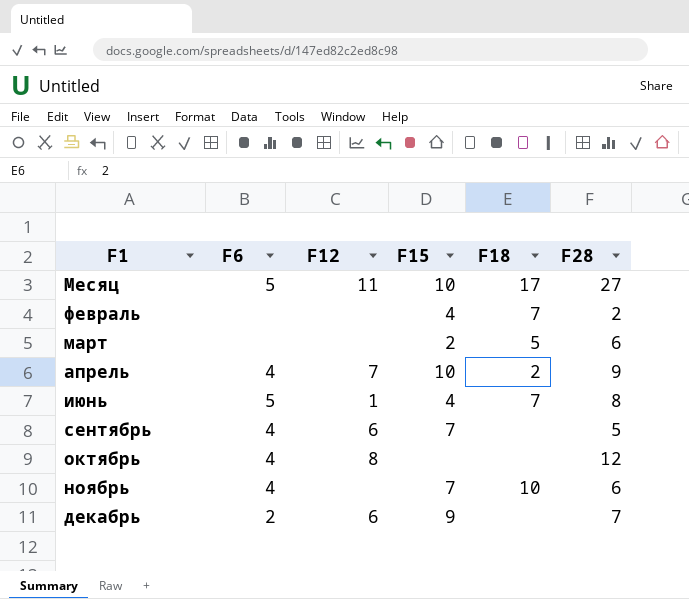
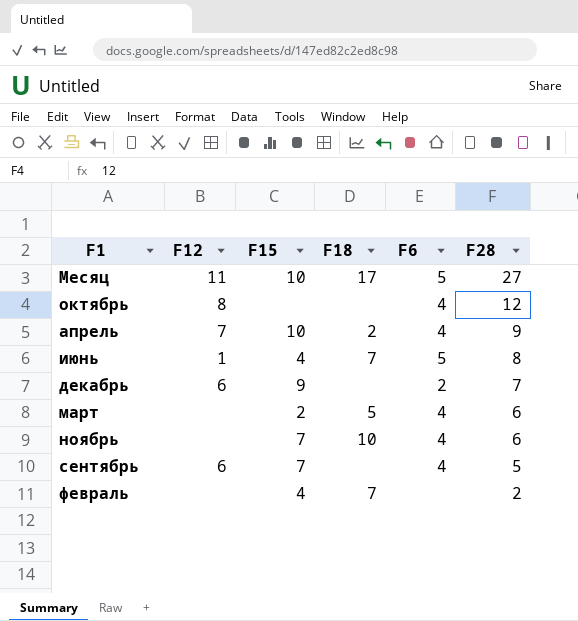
row order: none -> F28 descending
column F6 | position: 2 -> 5
март | F6: none -> 4

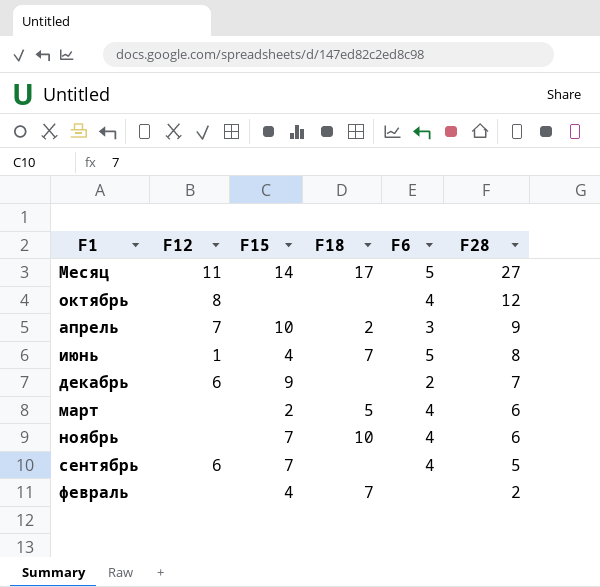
Месяц | F15: 10 -> 14
апрель | F6: 4 -> 3

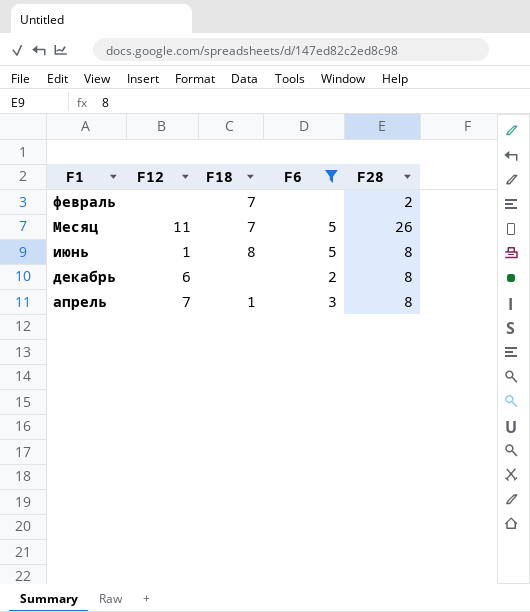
filter: none -> F6 != 4
row order: F28 descending -> F1 descending
column F15 | position: 3 -> none
Месяц | F18: 17 -> 7
Месяц | F28: 27 -> 26
июнь | F18: 7 -> 8
декабрь | F28: 7 -> 8
апрель | F18: 2 -> 1
апрель | F28: 9 -> 8

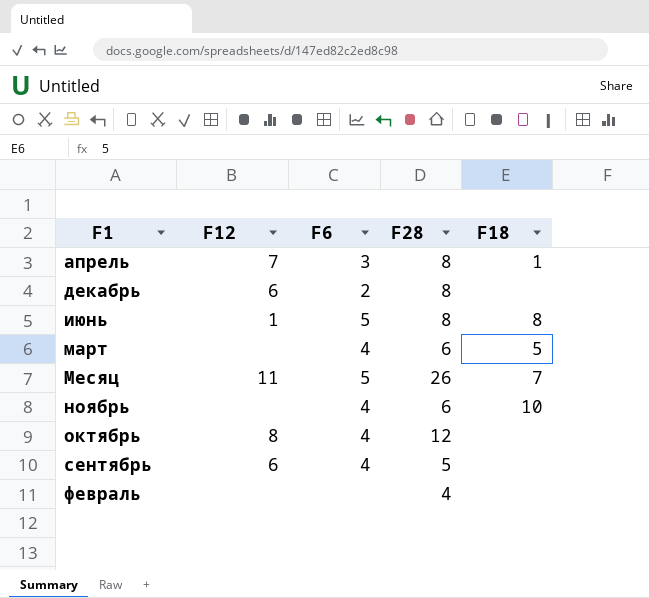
filter: F6 != 4 -> none
row order: F1 descending -> F1 ascending
column F18 | position: 3 -> 5
февраль | F28: 2 -> 4
февраль | F18: 7 -> none

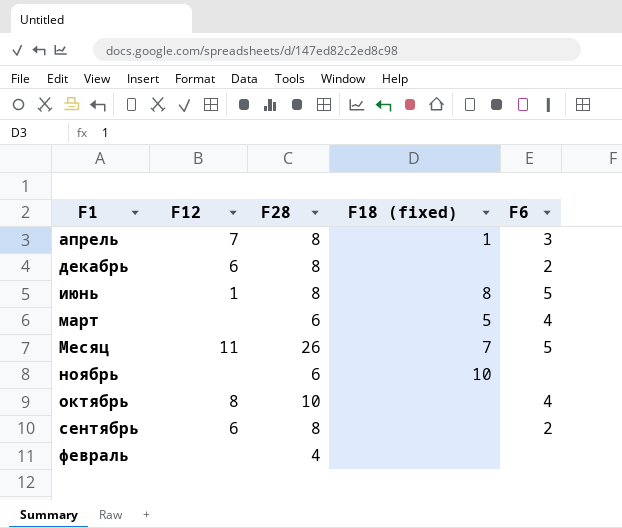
column name: F18 -> F18 (fixed)
column F6 | position: 3 -> 5
ноябрь | F6: 4 -> none
октябрь | F28: 12 -> 10
сентябрь | F28: 5 -> 8
сентябрь | F6: 4 -> 2

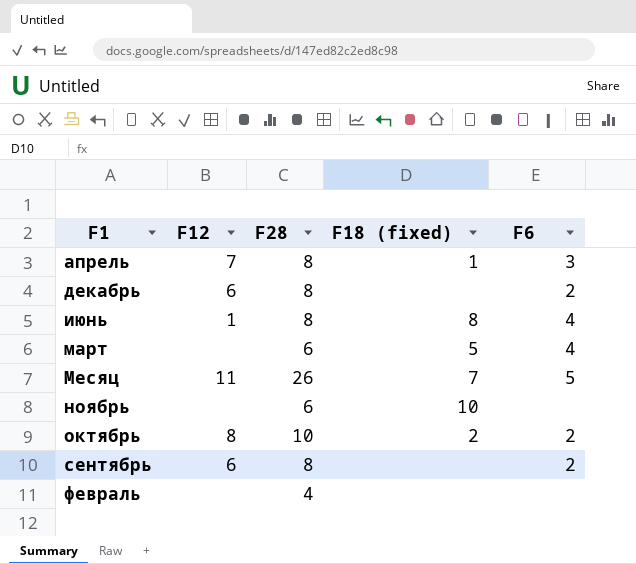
июнь | F6: 5 -> 4
октябрь | F18 (fixed): none -> 2
октябрь | F6: 4 -> 2

